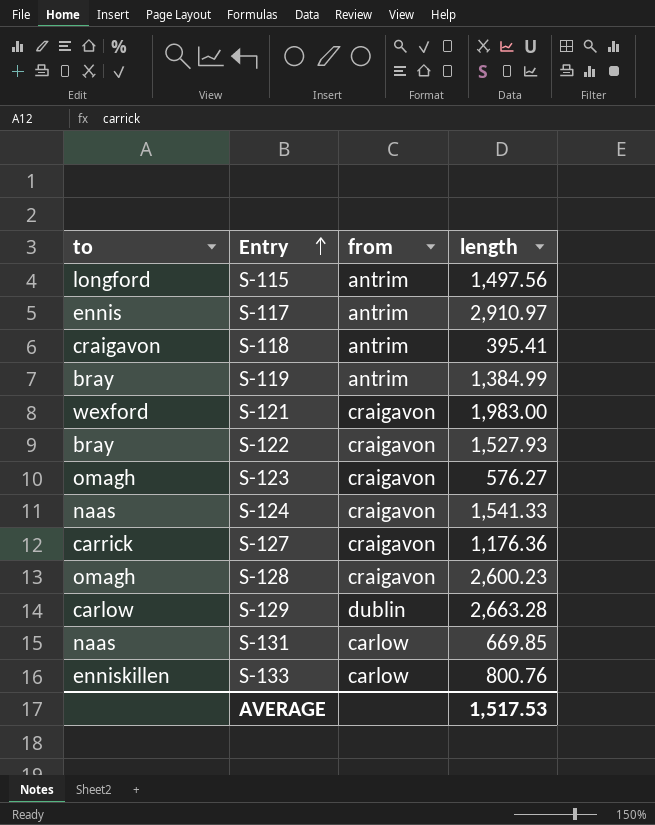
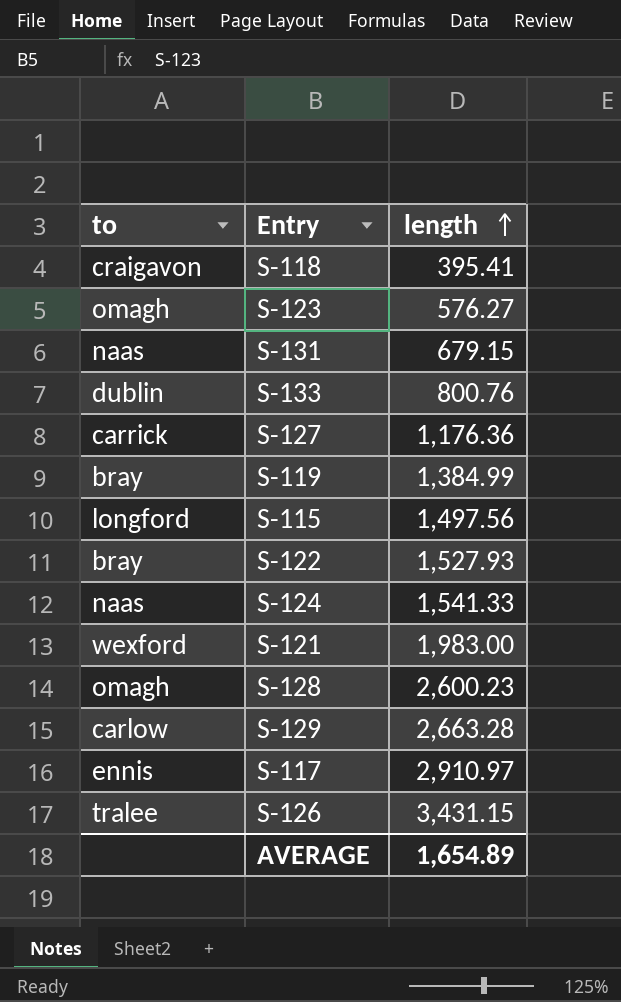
row order: Entry ascending -> length ascending
column from | position: 3 -> none
S-131 | length: 669.85 -> 679.15
S-133 | to: enniskillen -> dublin
row S-126: none -> tralee | 3,431.15
AVERAGE | length: 1,517.53 -> 1,654.89

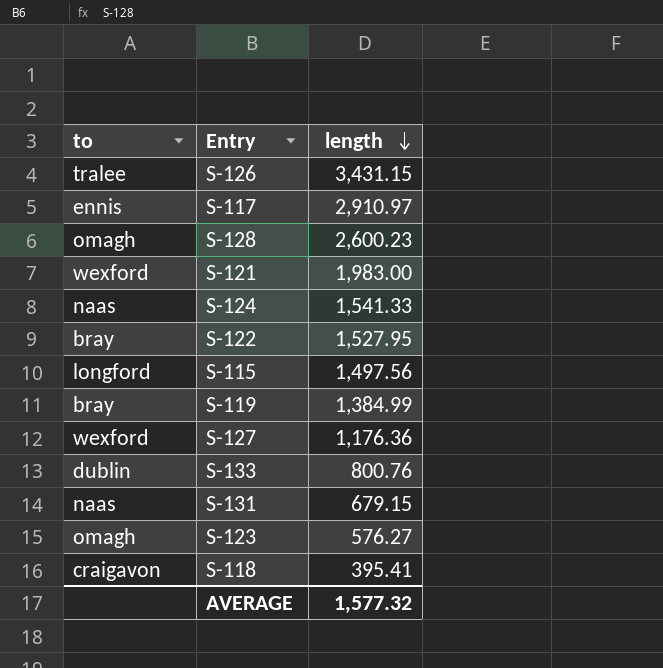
row order: length ascending -> length descending
row S-129: carlow | 2,663.28 -> none
S-122 | length: 1,527.93 -> 1,527.95
S-127 | to: carrick -> wexford
AVERAGE | length: 1,654.89 -> 1,577.32

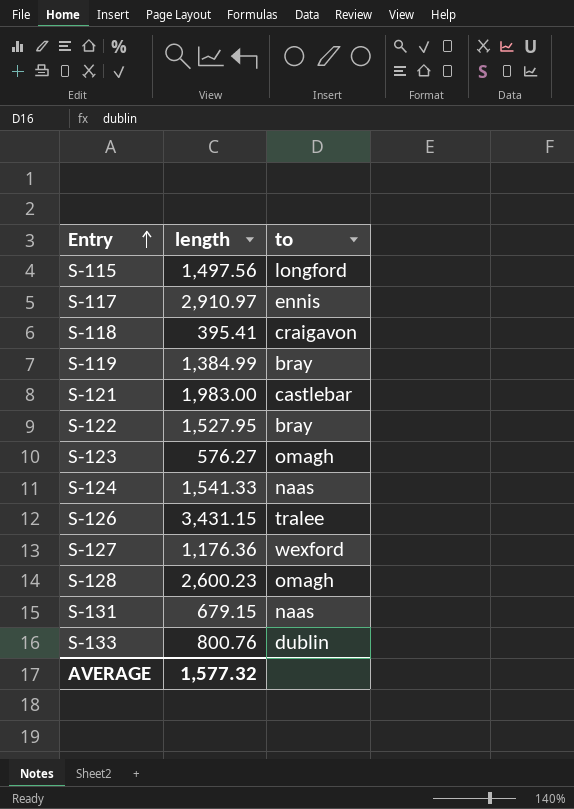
row order: length descending -> Entry ascending
column to | position: 1 -> 3
S-121 | to: wexford -> castlebar

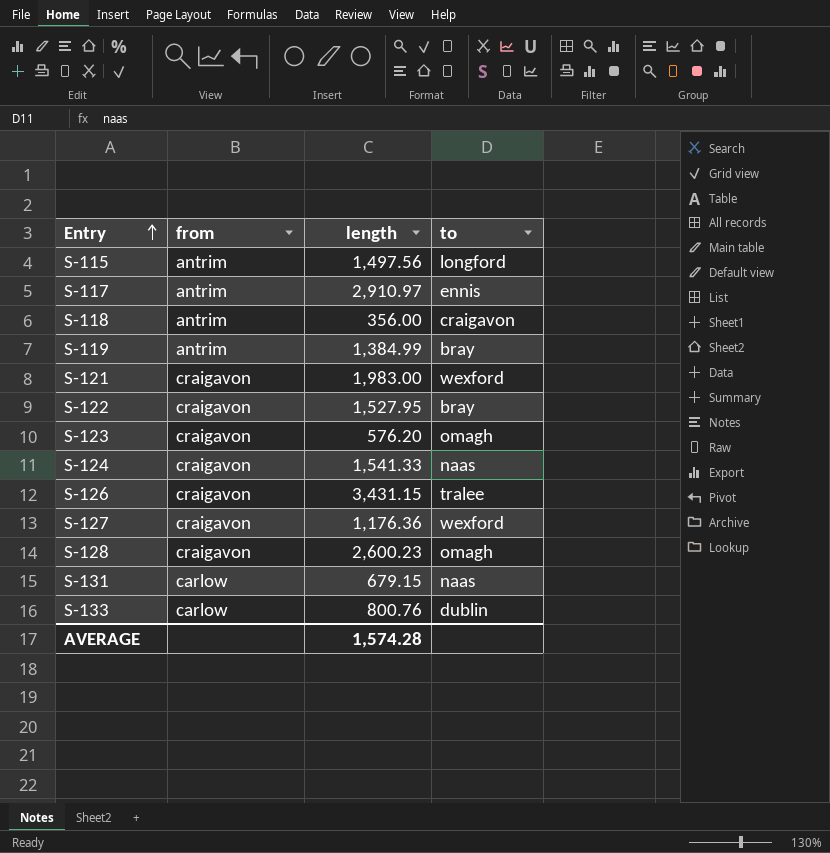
column from | position: none -> 2
S-118 | length: 395.41 -> 356.00
S-121 | to: castlebar -> wexford
S-123 | length: 576.27 -> 576.20
AVERAGE | length: 1,577.32 -> 1,574.28

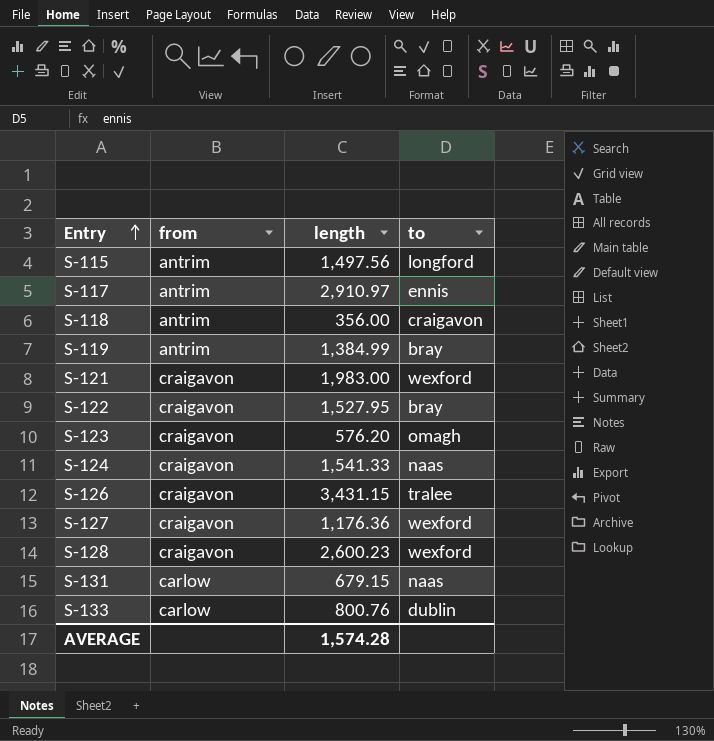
S-128 | to: omagh -> wexford

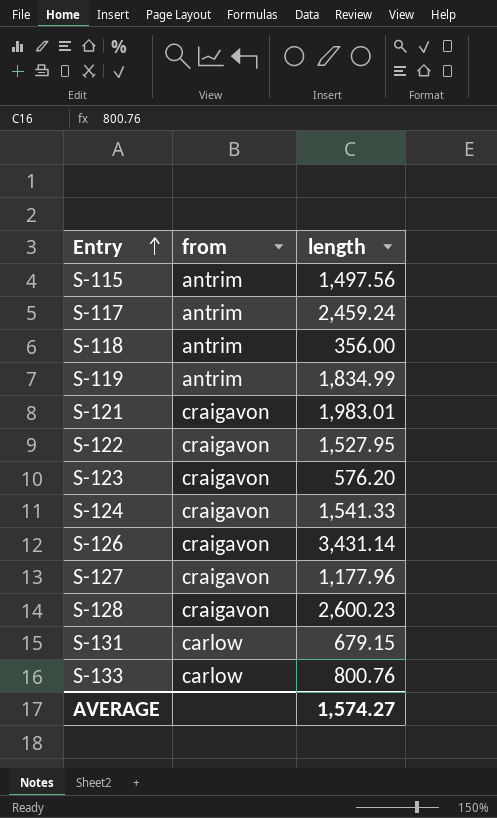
column to | position: 4 -> none
S-117 | length: 2,910.97 -> 2,459.24
S-119 | length: 1,384.99 -> 1,834.99
S-121 | length: 1,983.00 -> 1,983.01
S-126 | length: 3,431.15 -> 3,431.14
S-127 | length: 1,176.36 -> 1,177.96
AVERAGE | length: 1,574.28 -> 1,574.27

